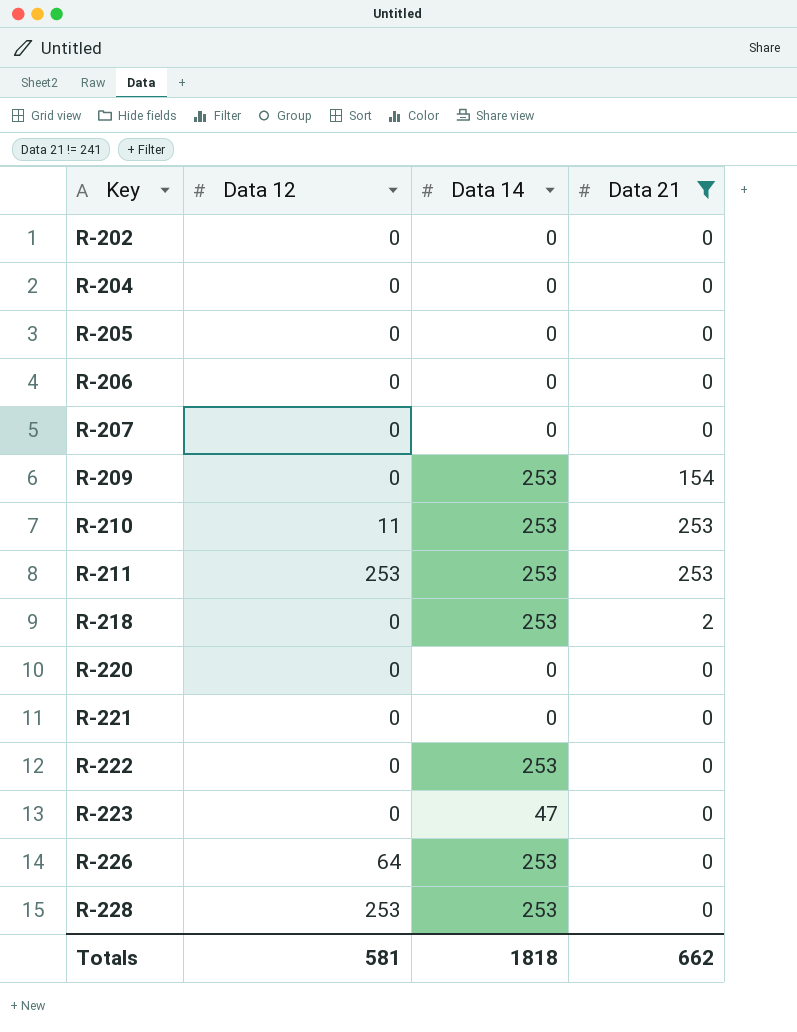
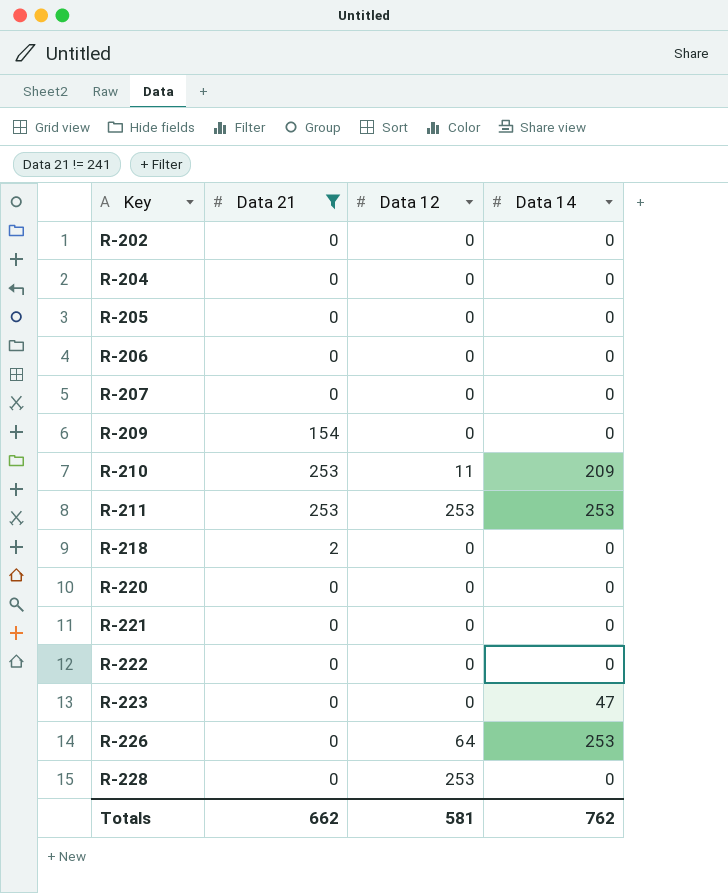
column Data 21 | position: 4 -> 2
R-209 | Data 14: 253 -> 0
R-210 | Data 14: 253 -> 209
R-218 | Data 14: 253 -> 0
R-222 | Data 14: 253 -> 0
R-228 | Data 14: 253 -> 0
Totals | Data 14: 1818 -> 762

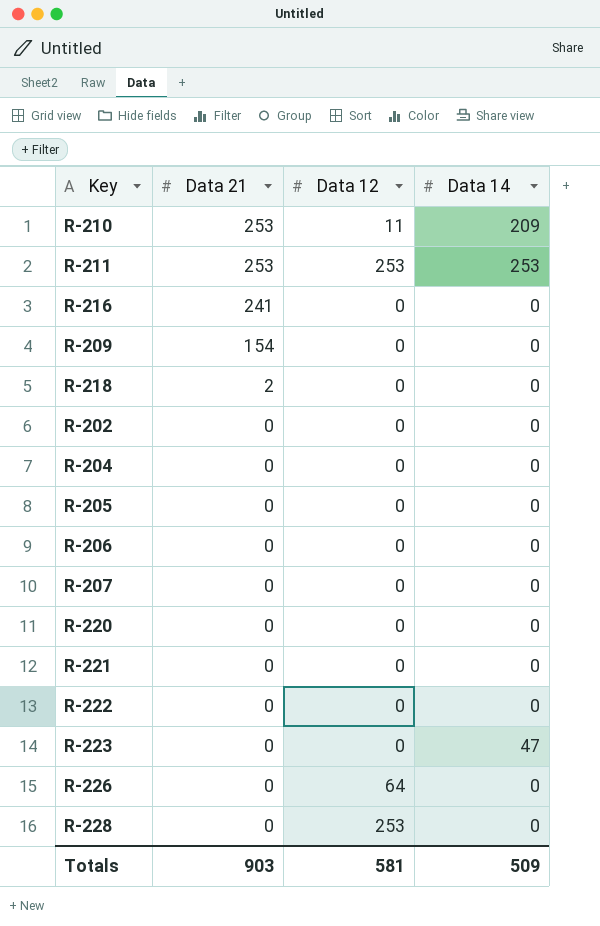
filter: Data 21 != 241 -> none
row order: Key ascending -> Data 21 descending
R-226 | Data 14: 253 -> 0
Totals | Data 21: 662 -> 903
Totals | Data 14: 762 -> 509

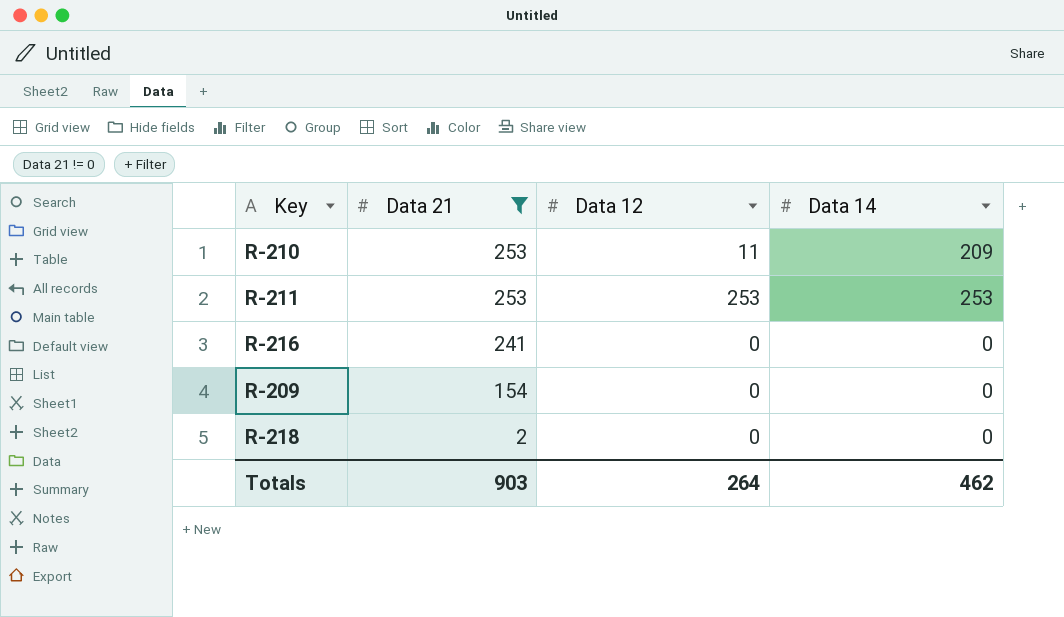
filter: none -> Data 21 != 0
Totals | Data 12: 581 -> 264
Totals | Data 14: 509 -> 462

